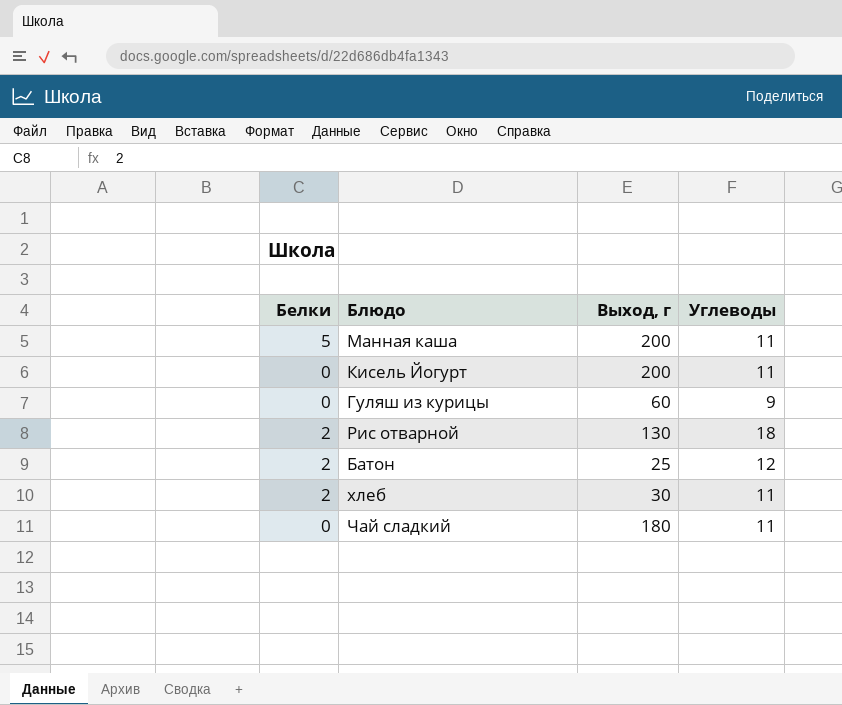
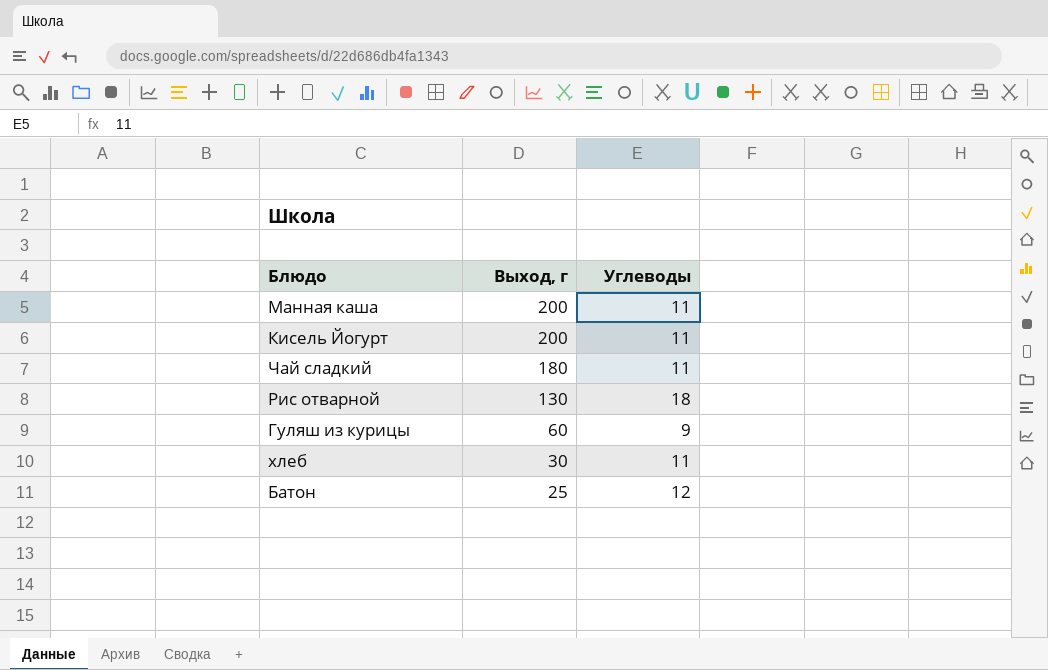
row order: none -> Выход, г descending
column Белки | position: 1 -> none

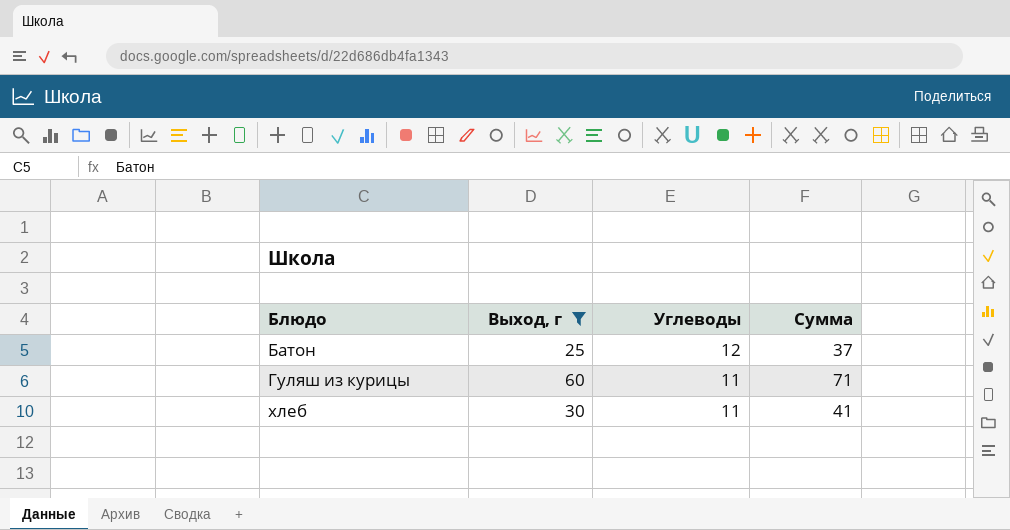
filter: none -> Выход, г <= 60
row order: Выход, г descending -> Блюдо ascending
column Сумма | formula: none -> [Выход, г] + [Углеводы]
Гуляш из курицы | Углеводы: 9 -> 11

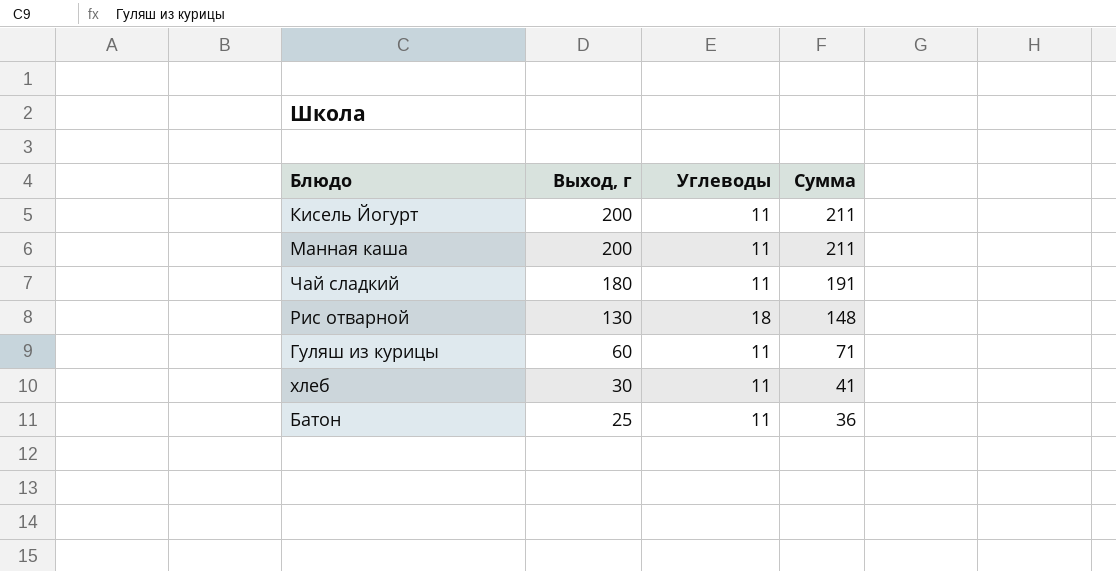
filter: Выход, г <= 60 -> none
row order: Блюдо ascending -> Выход, г descending
Батон | Углеводы: 12 -> 11
Батон | Сумма: 37 -> 36

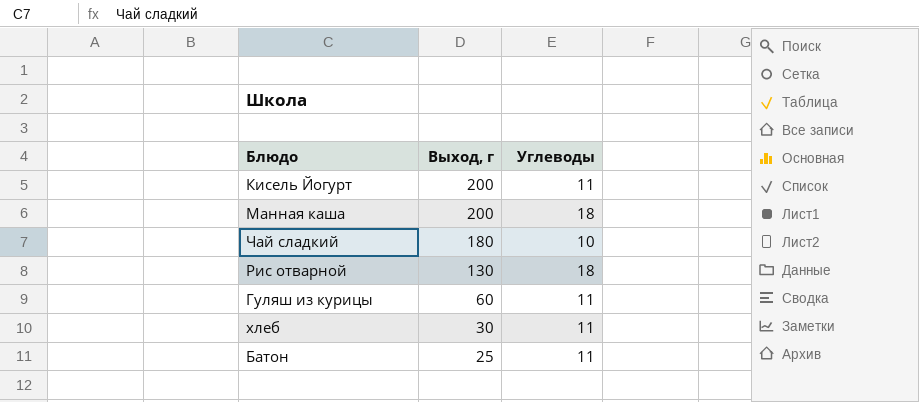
column Сумма | formula: [Выход, г] + [Углеводы] -> none
Манная каша | Углеводы: 11 -> 18
Чай сладкий | Углеводы: 11 -> 10

